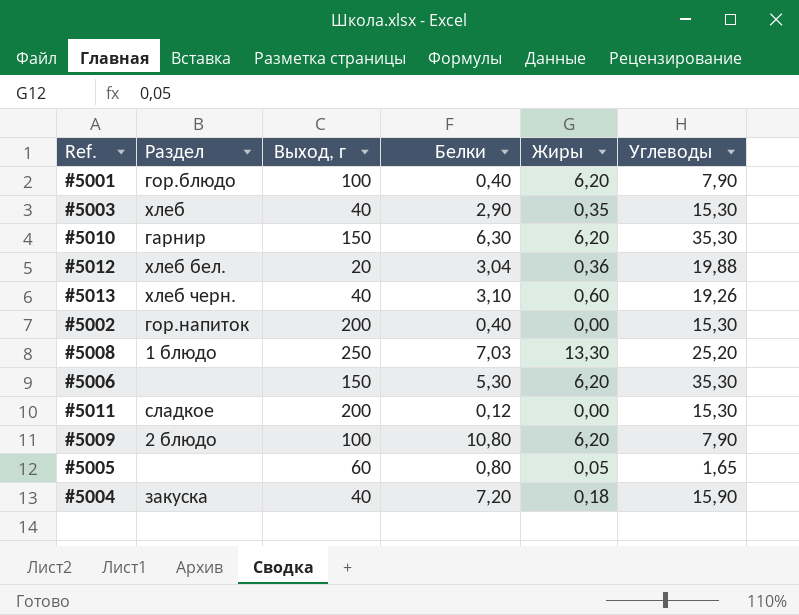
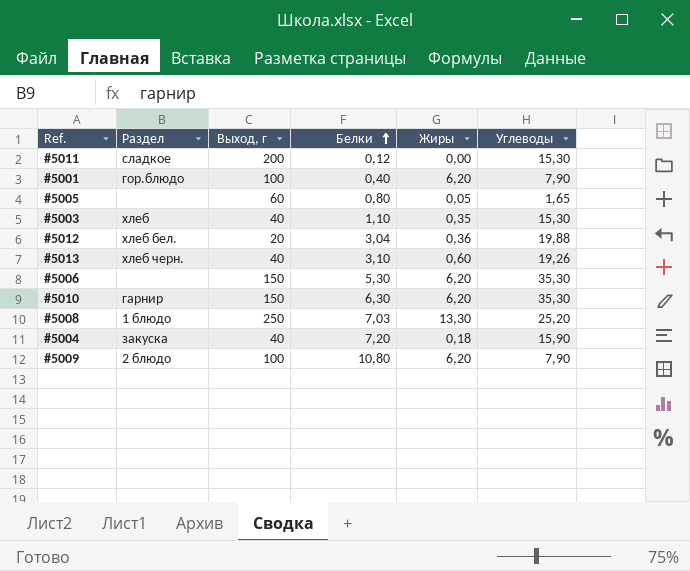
row order: none -> Белки ascending
row #5002: гор.напиток | 200 | 0,40 | 0,00 | 15,30 -> none
#5003 | Белки: 2,90 -> 1,10

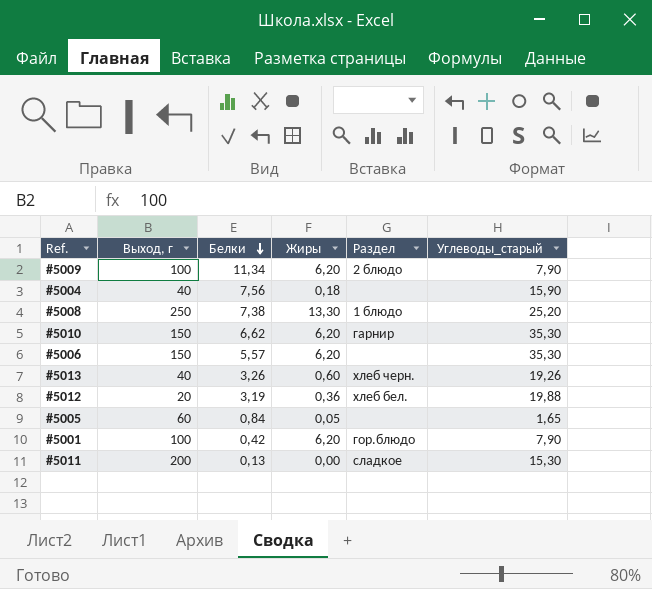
row order: Белки ascending -> Белки descending
column Раздел | position: 2 -> 5
column name: Углеводы -> Углеводы_старый
row #5003: хлеб | 40 | 1,10 | 0,35 | 15,30 -> none
#5009 | Белки: 10,80 -> 11,34
#5004 | Белки: 7,20 -> 7,56
#5004 | Раздел: закуска -> none
#5008 | Белки: 7,03 -> 7,38
#5010 | Белки: 6,30 -> 6,62
#5006 | Белки: 5,30 -> 5,57
#5013 | Белки: 3,10 -> 3,26
#5012 | Белки: 3,04 -> 3,19
#5005 | Белки: 0,80 -> 0,84
#5001 | Белки: 0,40 -> 0,42
#5011 | Белки: 0,12 -> 0,13

